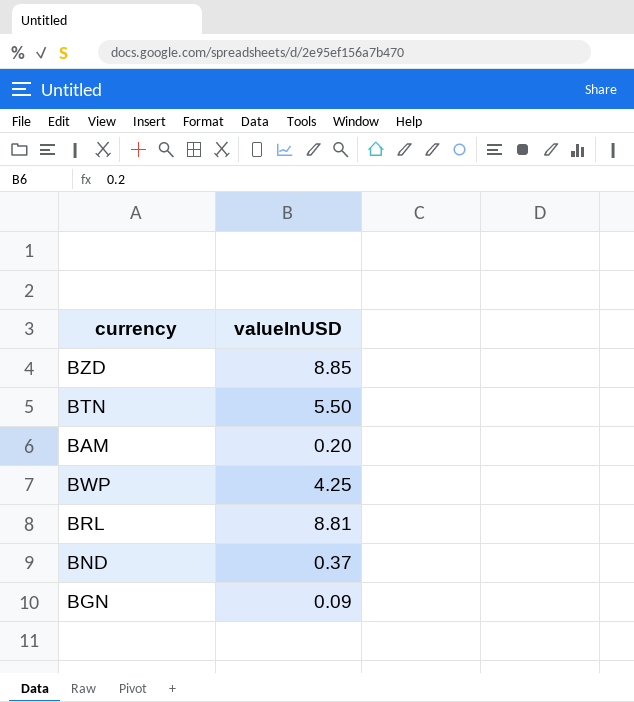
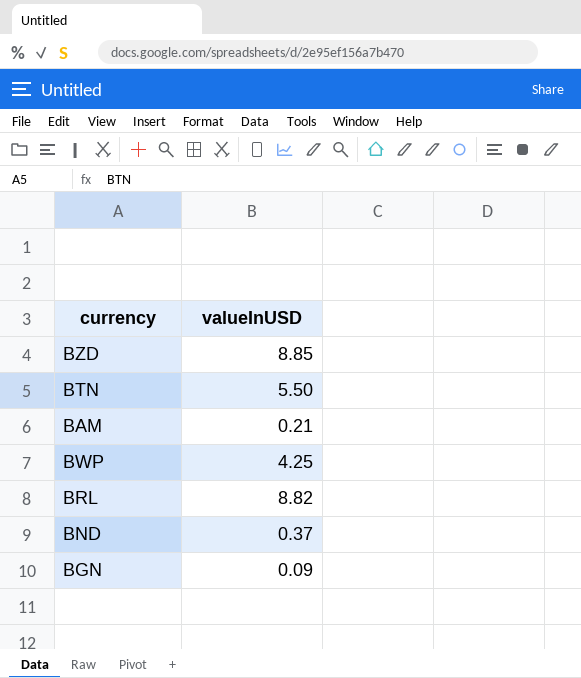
BAM | valueInUSD: 0.20 -> 0.21
BRL | valueInUSD: 8.81 -> 8.82

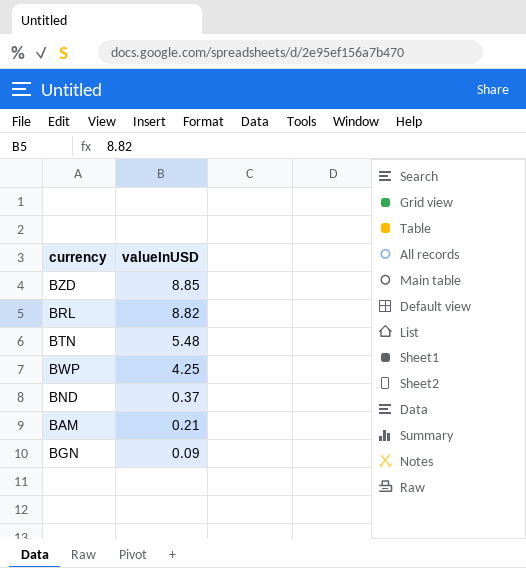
row order: none -> valueInUSD descending
BTN | valueInUSD: 5.50 -> 5.48

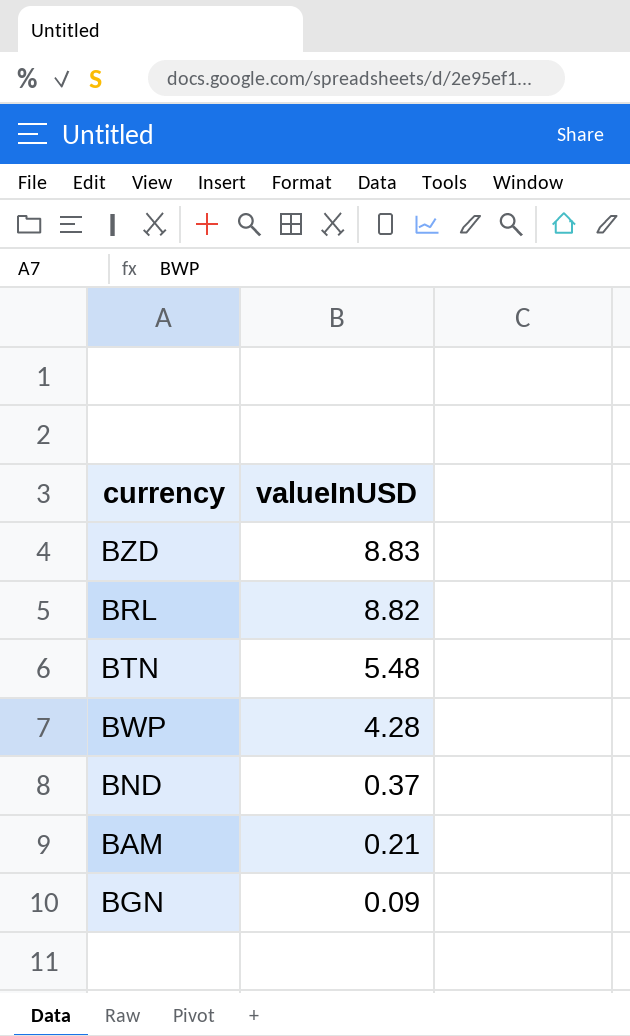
BZD | valueInUSD: 8.85 -> 8.83
BWP | valueInUSD: 4.25 -> 4.28

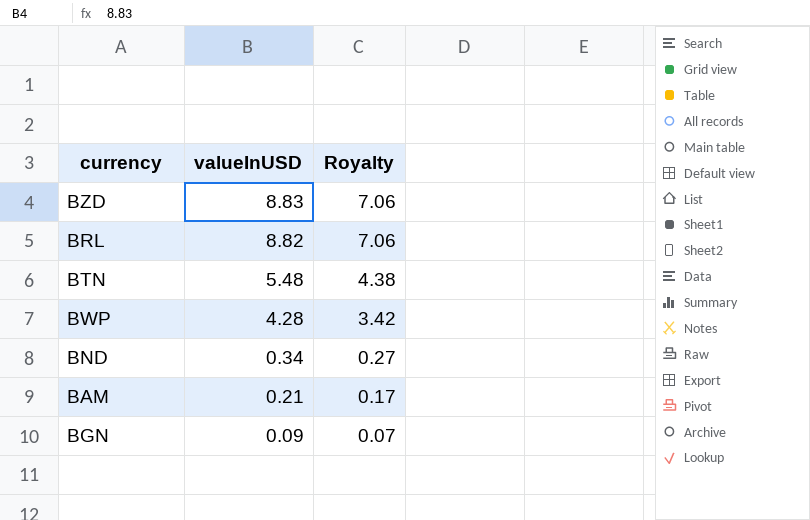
column Royalty | formula: none -> [valueInUSD] * 0.8
BND | valueInUSD: 0.37 -> 0.34

